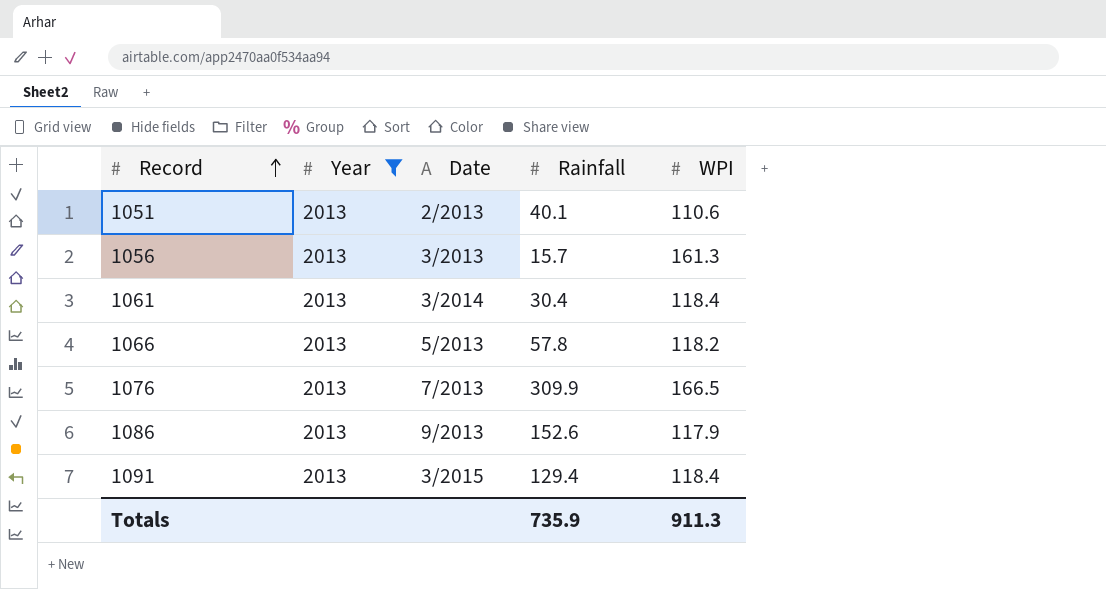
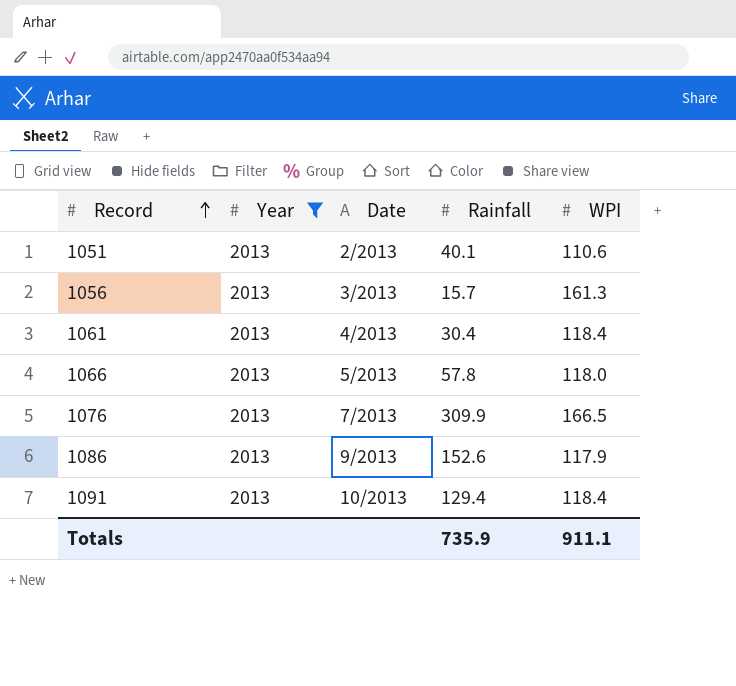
1061 | Date: 3/2014 -> 4/2013
1066 | WPI: 118.2 -> 118.0
1091 | Date: 3/2015 -> 10/2013
Totals | WPI: 911.3 -> 911.1

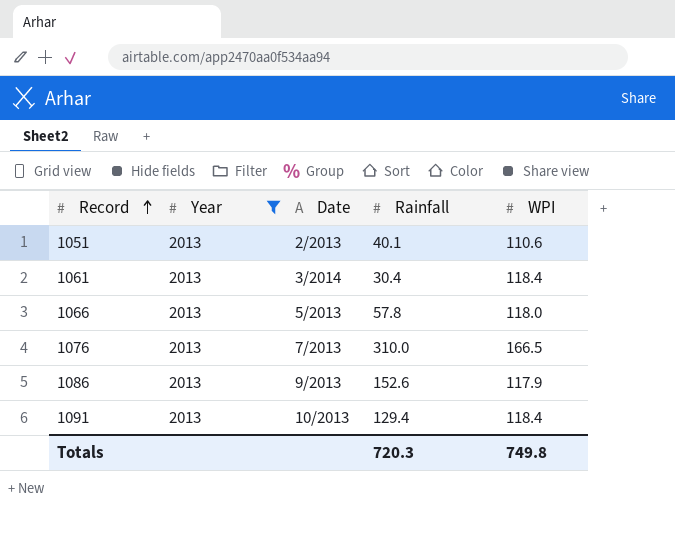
row 1056: 2013 | 3/2013 | 15.7 | 161.3 -> none
1061 | Date: 4/2013 -> 3/2014
1076 | Rainfall: 309.9 -> 310.0
Totals | Rainfall: 735.9 -> 720.3
Totals | WPI: 911.1 -> 749.8

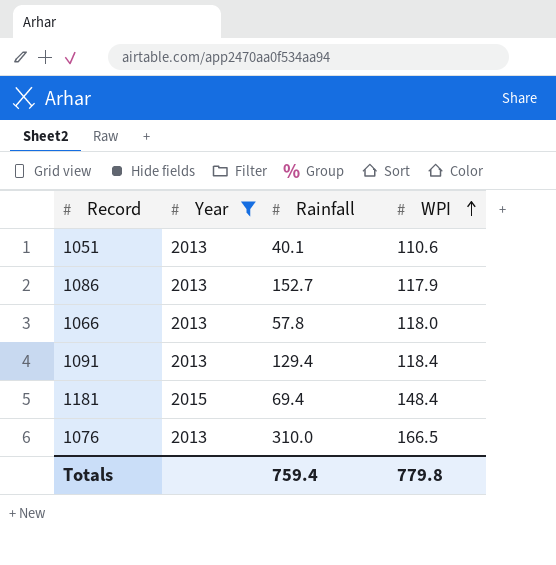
row order: Record ascending -> WPI ascending
column Date | position: 3 -> none
row 1061: 2013 | 3/2014 | 30.4 | 118.4 -> none
1086 | Rainfall: 152.6 -> 152.7
row 1181: none -> 2015 | 69.4 | 148.4
Totals | Rainfall: 720.3 -> 759.4
Totals | WPI: 749.8 -> 779.8

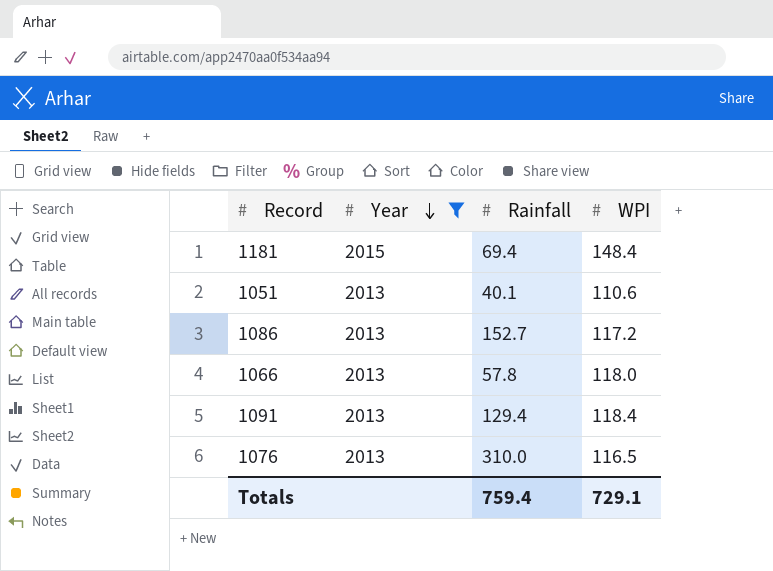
row order: WPI ascending -> Year descending
1086 | WPI: 117.9 -> 117.2
1076 | WPI: 166.5 -> 116.5
Totals | WPI: 779.8 -> 729.1

